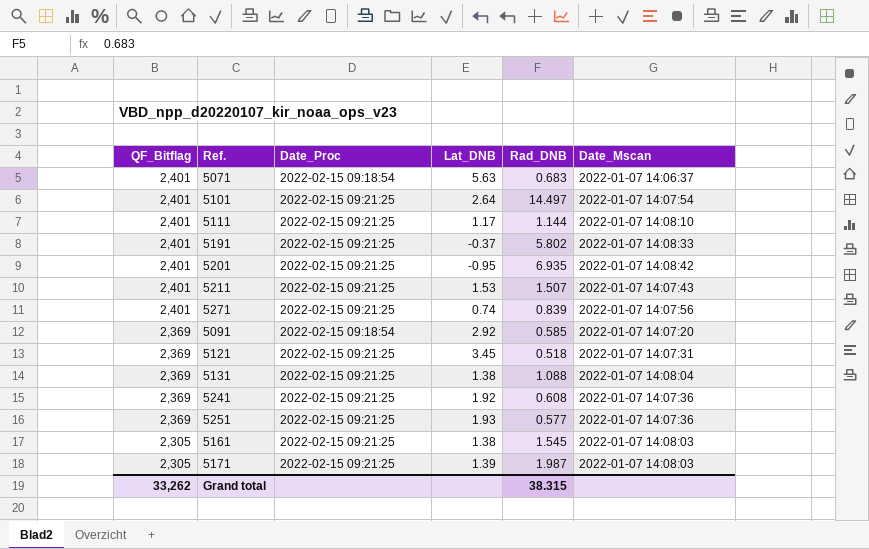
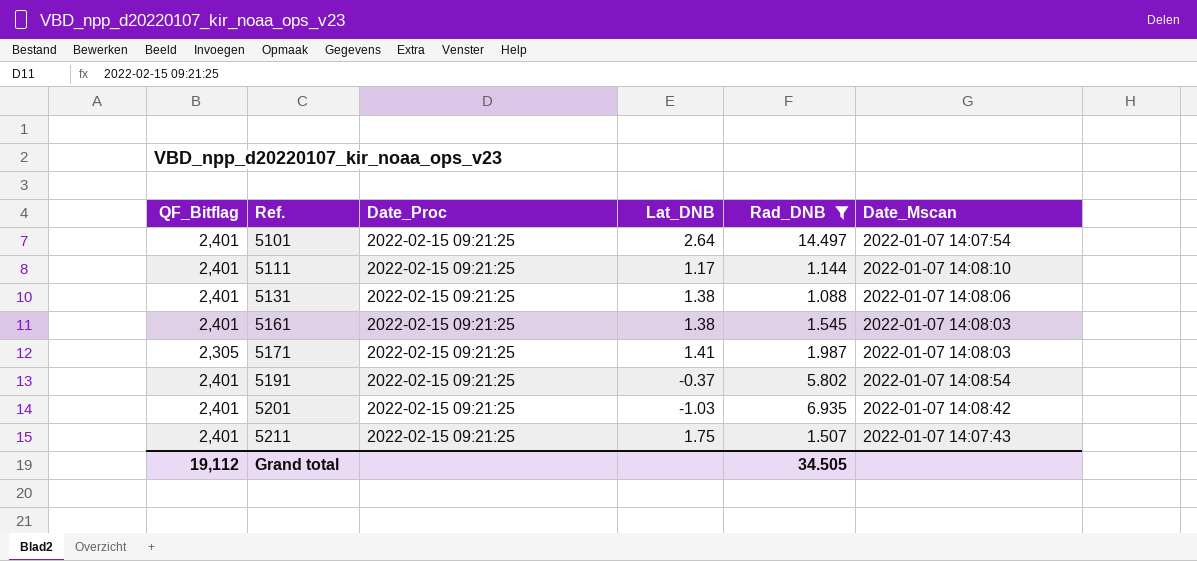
filter: none -> Rad_DNB >= 1.088
row order: QF_Bitflag descending -> Ref. ascending
5131 | QF_Bitflag: 2,369 -> 2,401
5131 | Date_Mscan: 2022-01-07 14:08:04 -> 2022-01-07 14:08:06
5161 | QF_Bitflag: 2,305 -> 2,401
5171 | Lat_DNB: 1.39 -> 1.41
5191 | Date_Mscan: 2022-01-07 14:08:33 -> 2022-01-07 14:08:54
5201 | Lat_DNB: -0.95 -> -1.03
5211 | Lat_DNB: 1.53 -> 1.75
Grand total | QF_Bitflag: 33,262 -> 19,112
Grand total | Rad_DNB: 38.315 -> 34.505

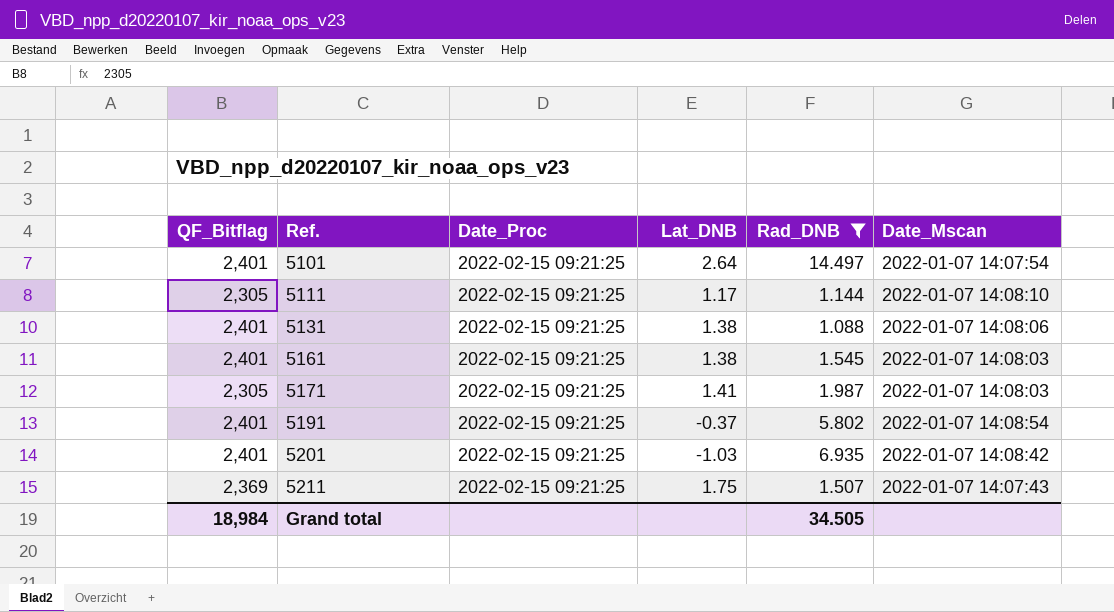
5111 | QF_Bitflag: 2,401 -> 2,305
5211 | QF_Bitflag: 2,401 -> 2,369
Grand total | QF_Bitflag: 19,112 -> 18,984

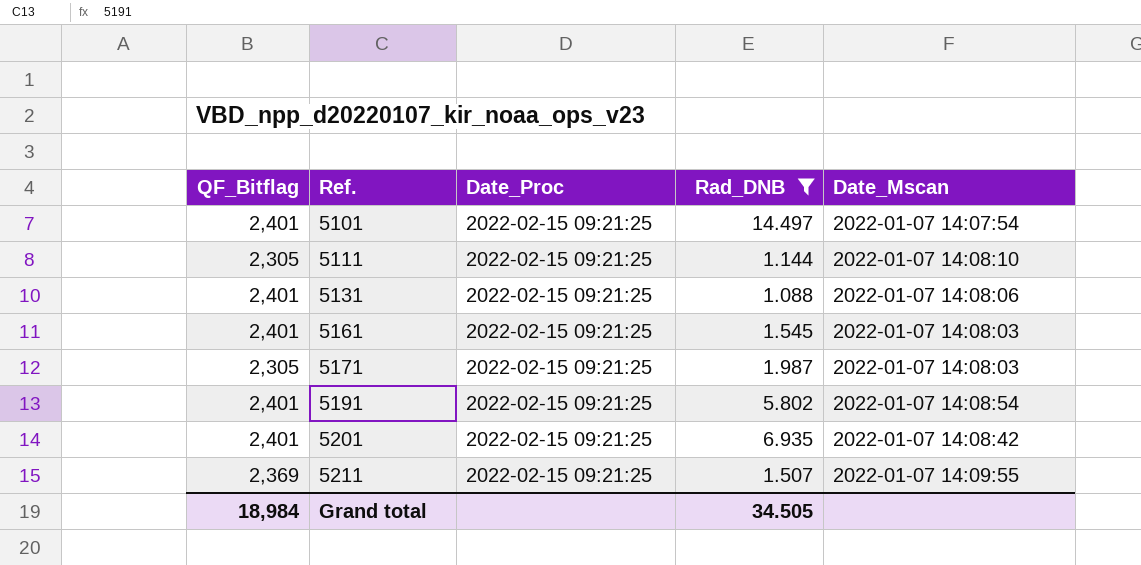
column Lat_DNB | position: 4 -> none
5211 | Date_Mscan: 2022-01-07 14:07:43 -> 2022-01-07 14:09:55

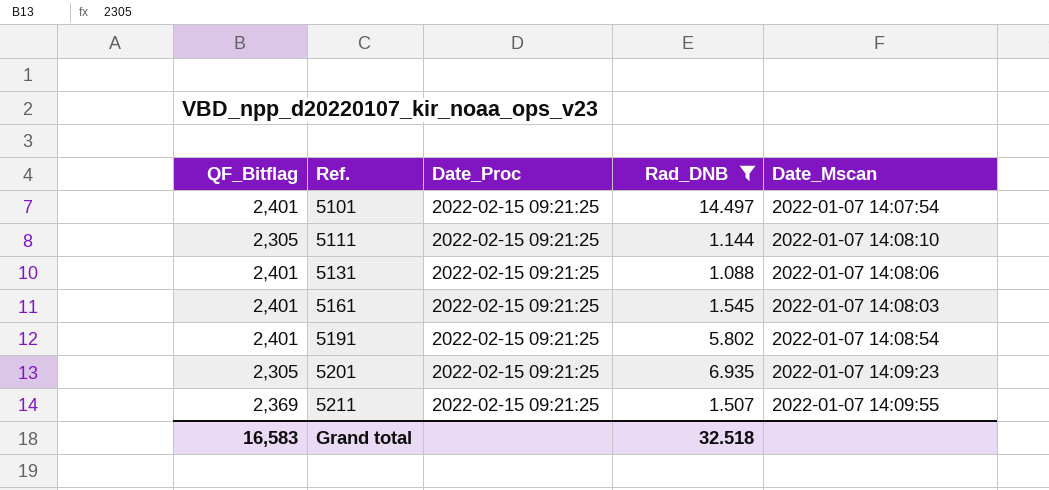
row 5171: 2,305 | 2022-02-15 09:21:25 | 1.987 | 2022-01-07 14:08:03 -> none
5201 | QF_Bitflag: 2,401 -> 2,305
5201 | Date_Mscan: 2022-01-07 14:08:42 -> 2022-01-07 14:09:23
Grand total | QF_Bitflag: 18,984 -> 16,583
Grand total | Rad_DNB: 34.505 -> 32.518

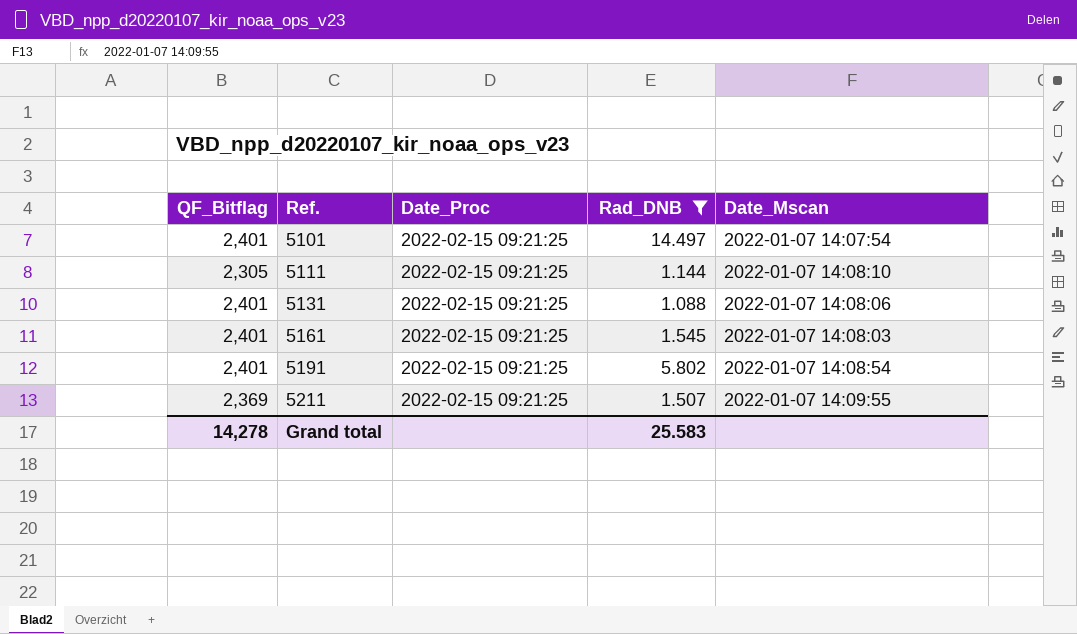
row 5201: 2,305 | 2022-02-15 09:21:25 | 6.935 | 2022-01-07 14:09:23 -> none
Grand total | QF_Bitflag: 16,583 -> 14,278
Grand total | Rad_DNB: 32.518 -> 25.583

